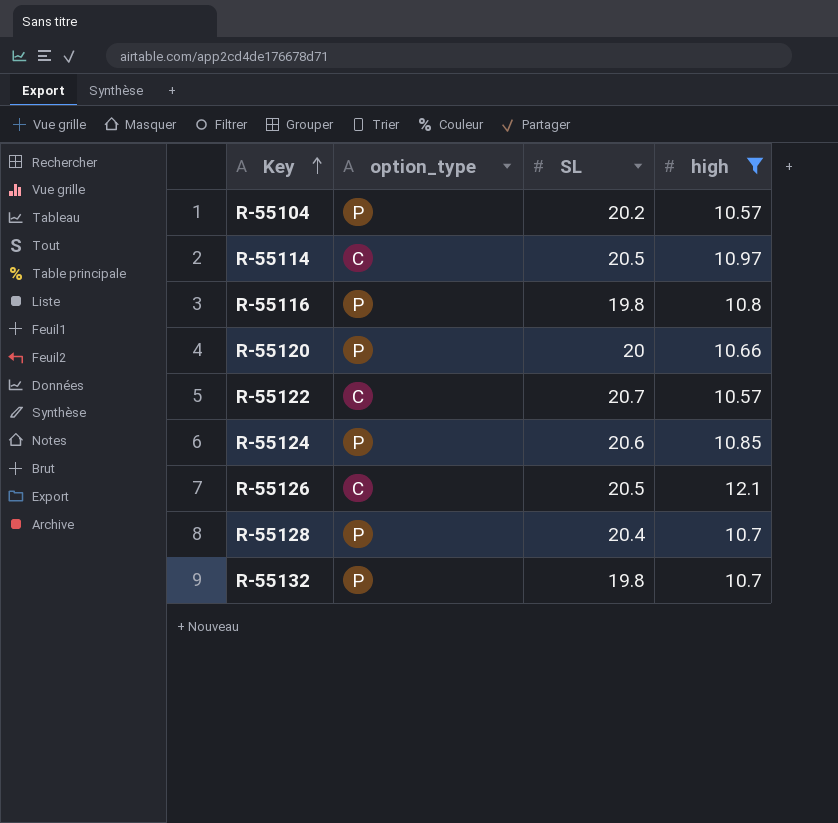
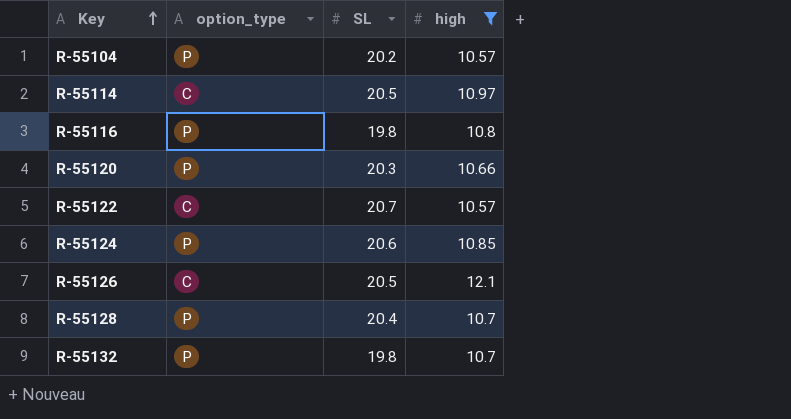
R-55120 | SL: 20 -> 20.3

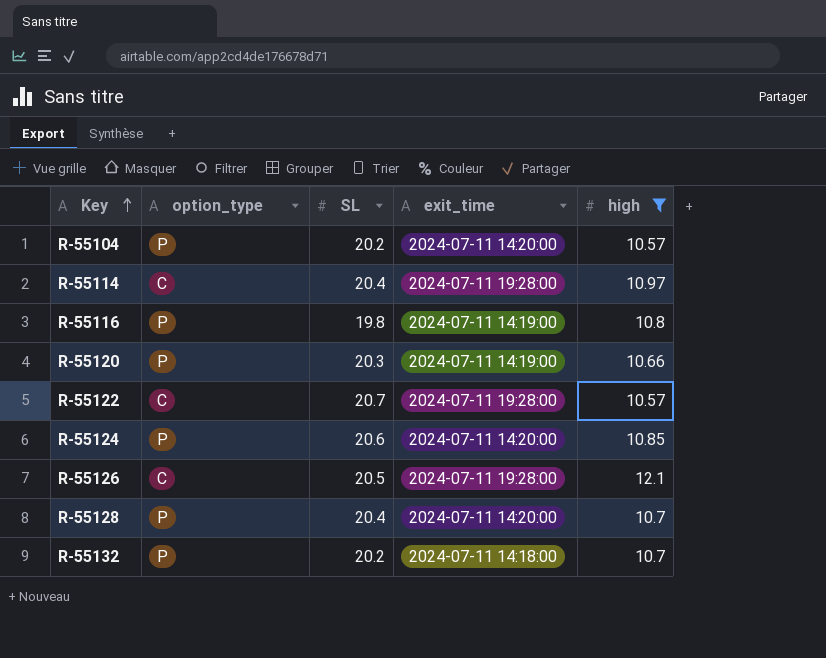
column exit_time | position: none -> 4
R-55114 | SL: 20.5 -> 20.4
R-55132 | SL: 19.8 -> 20.2

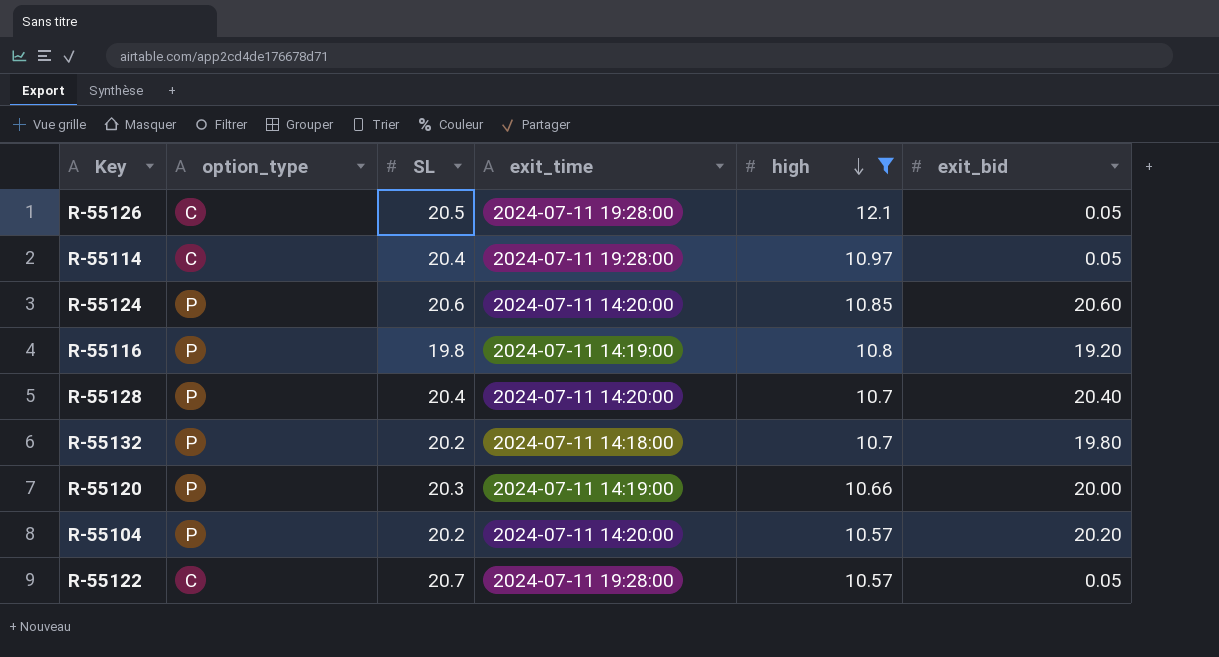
row order: Key ascending -> high descending
column exit_bid | position: none -> 6

